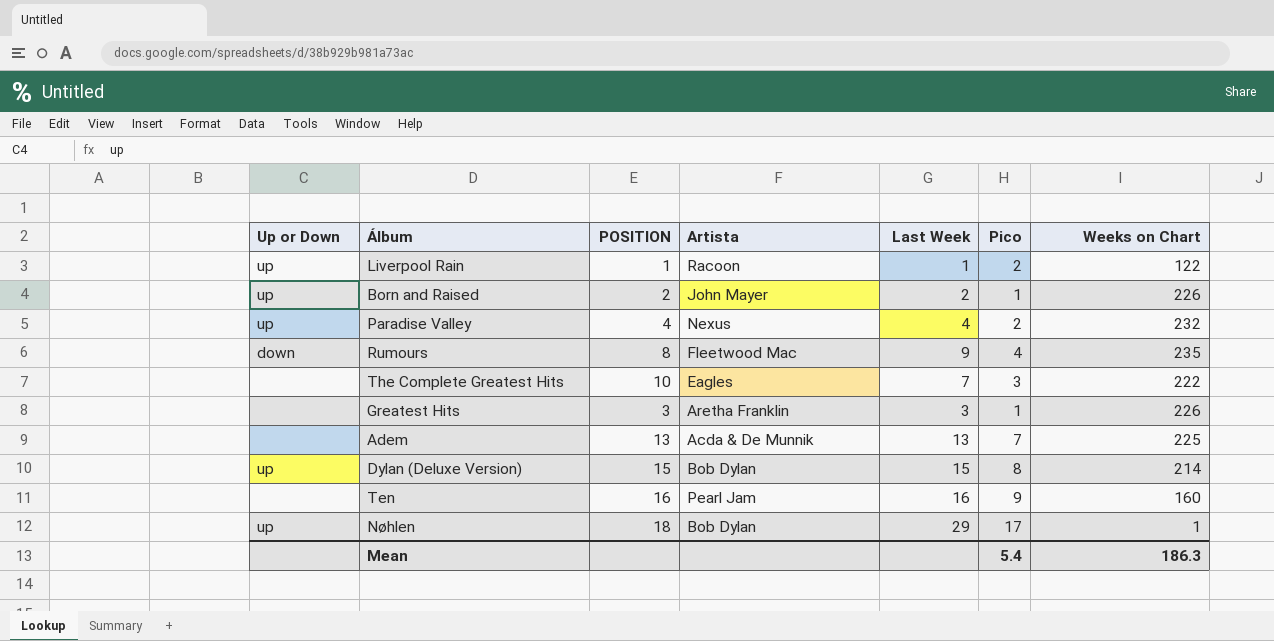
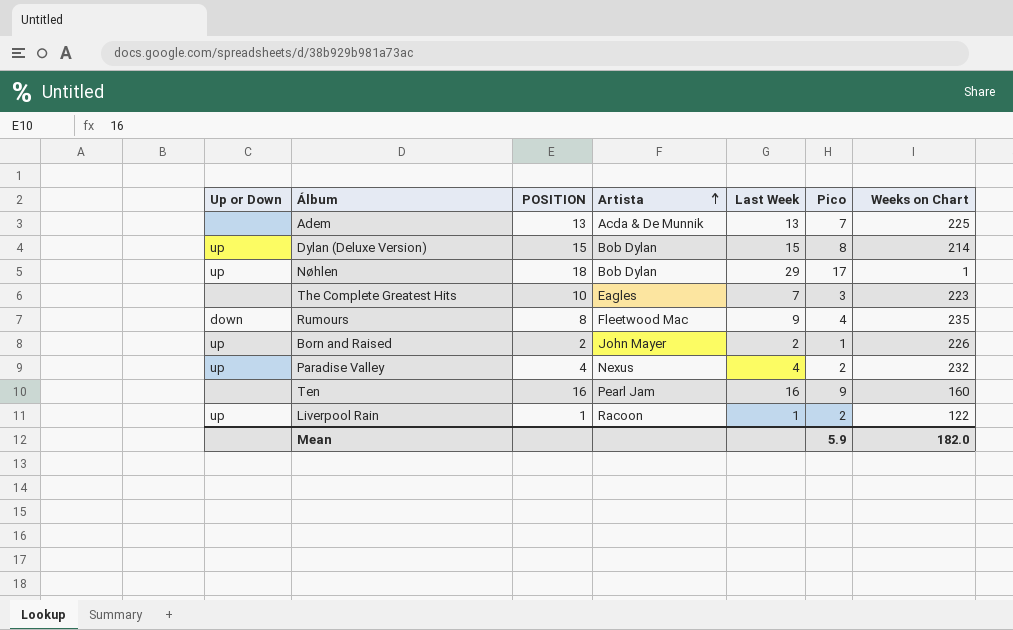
row order: none -> Artista ascending
row Greatest Hits: none | 3 | Aretha Franklin | 3 | 1 | 226 -> none
The Complete Greatest Hits | Weeks on Chart: 222 -> 223
Mean | Pico: 5.4 -> 5.9
Mean | Weeks on Chart: 186.3 -> 182.0

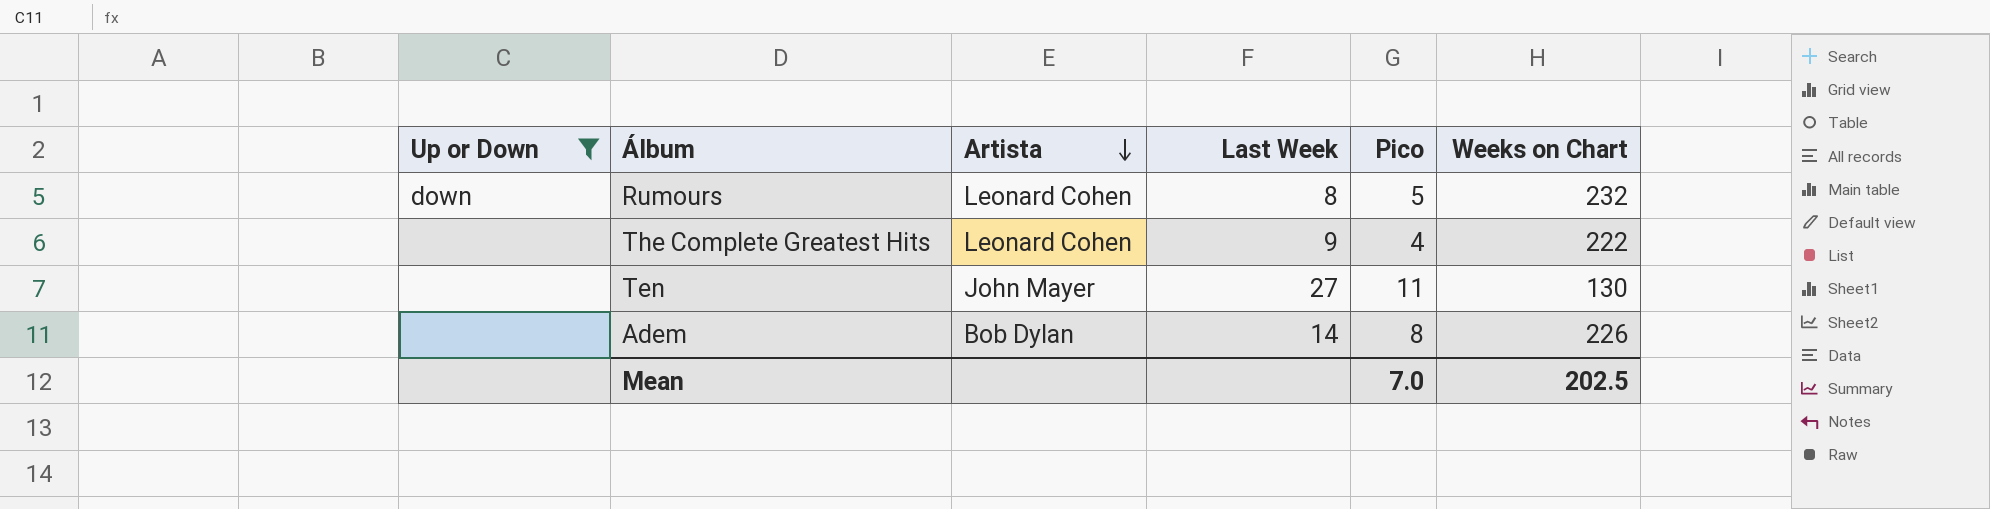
filter: none -> Up or Down != up
row order: Artista ascending -> Artista descending
column POSITION | position: 3 -> none
Rumours | Artista: Fleetwood Mac -> Leonard Cohen
Rumours | Last Week: 9 -> 8
Rumours | Pico: 4 -> 5
Rumours | Weeks on Chart: 235 -> 232
The Complete Greatest Hits | Artista: Eagles -> Leonard Cohen
The Complete Greatest Hits | Last Week: 7 -> 9
The Complete Greatest Hits | Pico: 3 -> 4
The Complete Greatest Hits | Weeks on Chart: 223 -> 222
Ten | Artista: Pearl Jam -> John Mayer
Ten | Last Week: 16 -> 27
Ten | Pico: 9 -> 11
Ten | Weeks on Chart: 160 -> 130
Adem | Artista: Acda & De Munnik -> Bob Dylan
Adem | Last Week: 13 -> 14
Adem | Pico: 7 -> 8
Adem | Weeks on Chart: 225 -> 226
Mean | Pico: 5.9 -> 7.0
Mean | Weeks on Chart: 182.0 -> 202.5

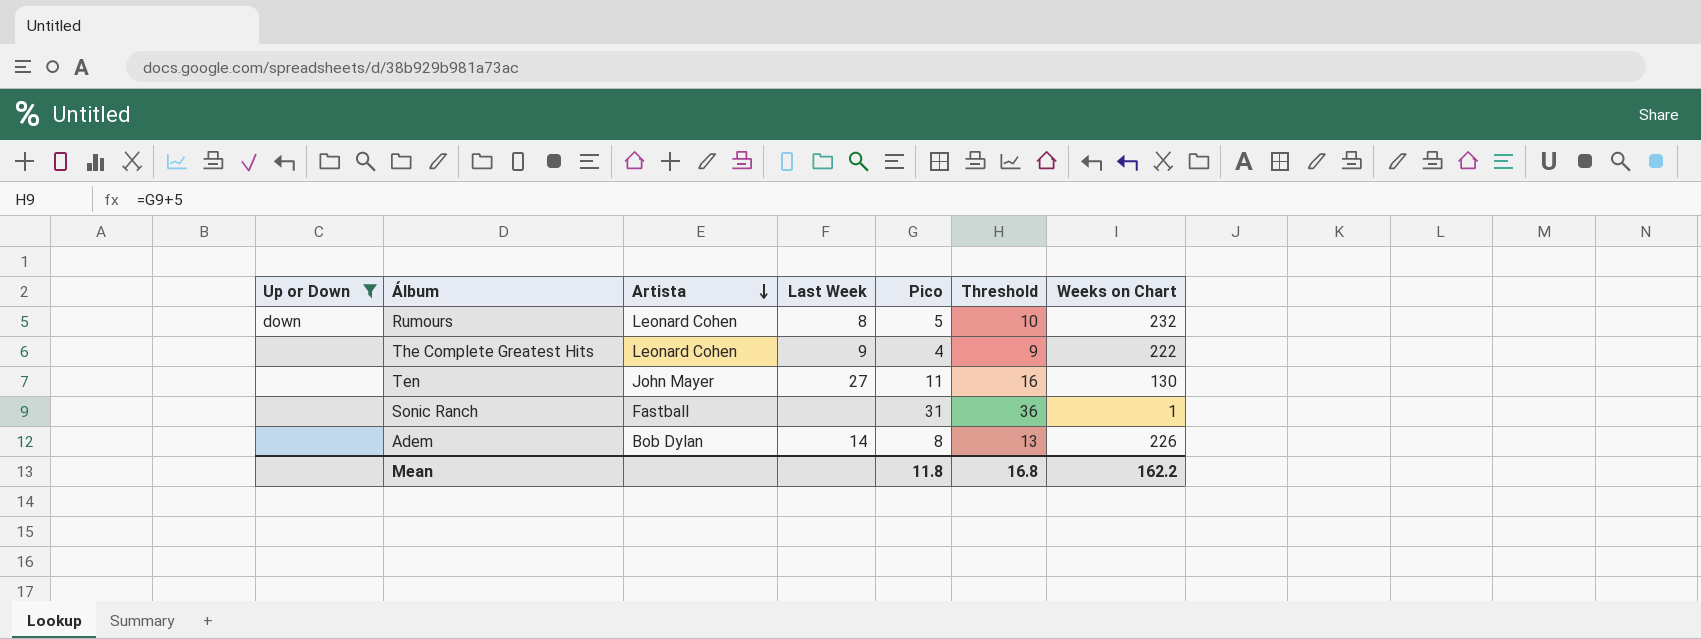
column Threshold | formula: none -> [Pico] + 5
row Sonic Ranch: none -> none | Fastball | none | 31 | 36 | 1
Mean | Pico: 7.0 -> 11.8
Mean | Weeks on Chart: 202.5 -> 162.2

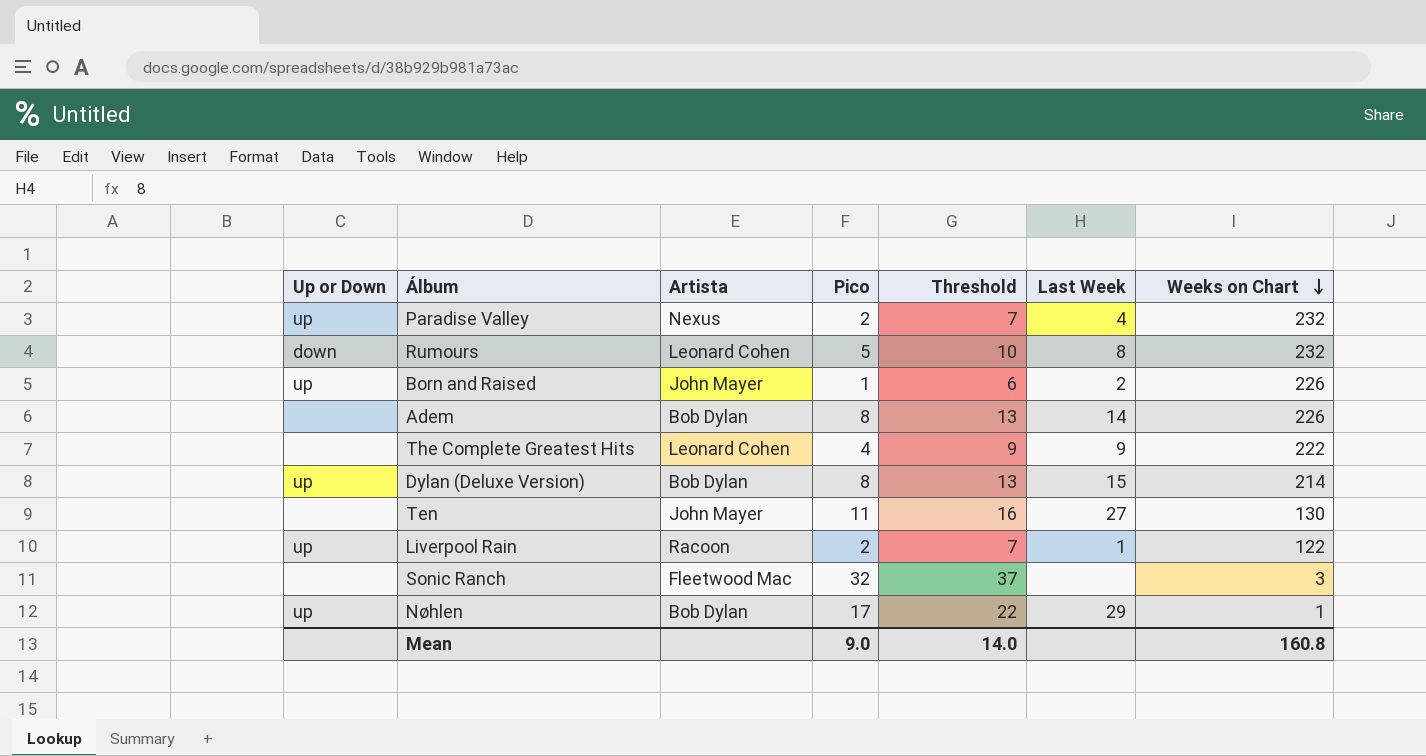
filter: Up or Down != up -> none
row order: Artista descending -> Weeks on Chart descending
column Last Week | position: 4 -> 6
Sonic Ranch | Artista: Fastball -> Fleetwood Mac
Sonic Ranch | Pico: 31 -> 32
Sonic Ranch | Threshold: 36 -> 37
Sonic Ranch | Weeks on Chart: 1 -> 3
Mean | Pico: 11.8 -> 9.0
Mean | Threshold: 16.8 -> 14.0
Mean | Weeks on Chart: 162.2 -> 160.8

